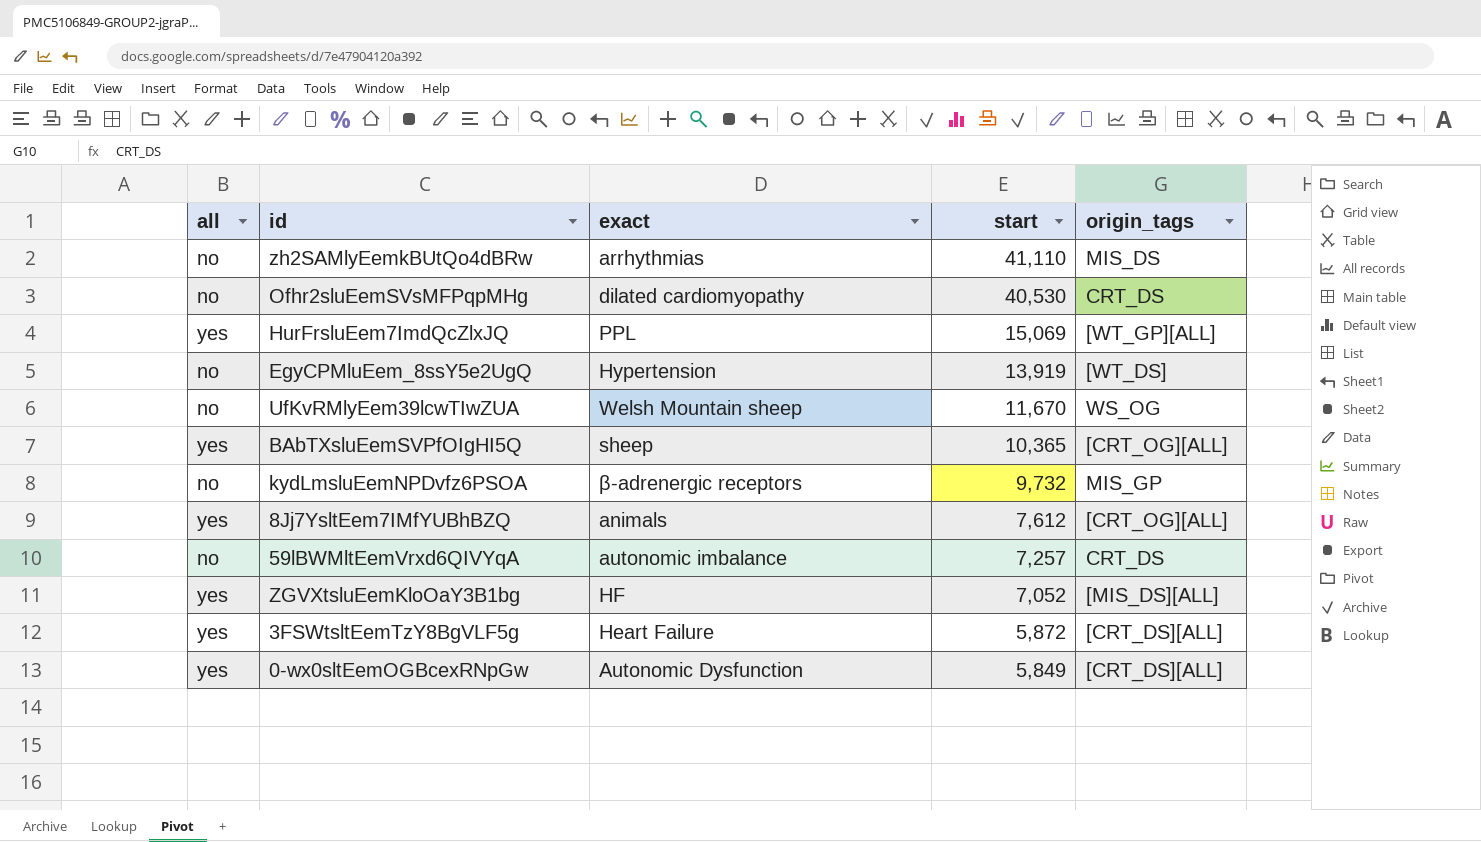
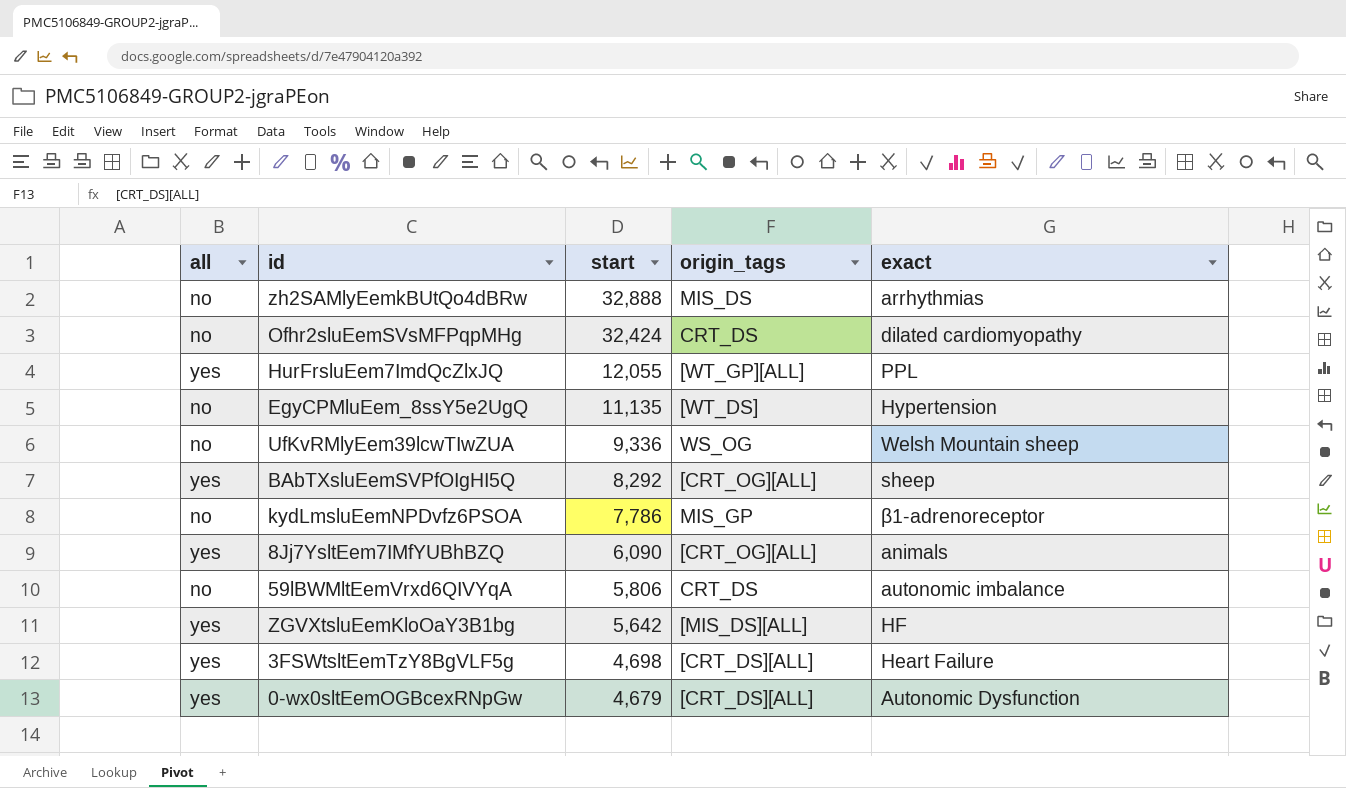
column exact | position: 3 -> 5
zh2SAMlyEemkBUtQo4dBRw | start: 41,110 -> 32,888
Ofhr2sluEemSVsMFPqpMHg | start: 40,530 -> 32,424
HurFrsluEem7ImdQcZlxJQ | start: 15,069 -> 12,055
EgyCPMluEem_8ssY5e2UgQ | start: 13,919 -> 11,135
UfKvRMlyEem39lcwTIwZUA | start: 11,670 -> 9,336
BAbTXsluEemSVPfOIgHI5Q | start: 10,365 -> 8,292
kydLmsluEemNPDvfz6PSOA | start: 9,732 -> 7,786
kydLmsluEemNPDvfz6PSOA | exact: β-adrenergic receptors -> β1-adrenoreceptor
8Jj7YsltEem7IMfYUBhBZQ | start: 7,612 -> 6,090
59lBWMltEemVrxd6QIVYqA | start: 7,257 -> 5,806
ZGVXtsluEemKloOaY3B1bg | start: 7,052 -> 5,642
3FSWtsltEemTzY8BgVLF5g | start: 5,872 -> 4,698
0-wx0sltEemOGBcexRNpGw | start: 5,849 -> 4,679

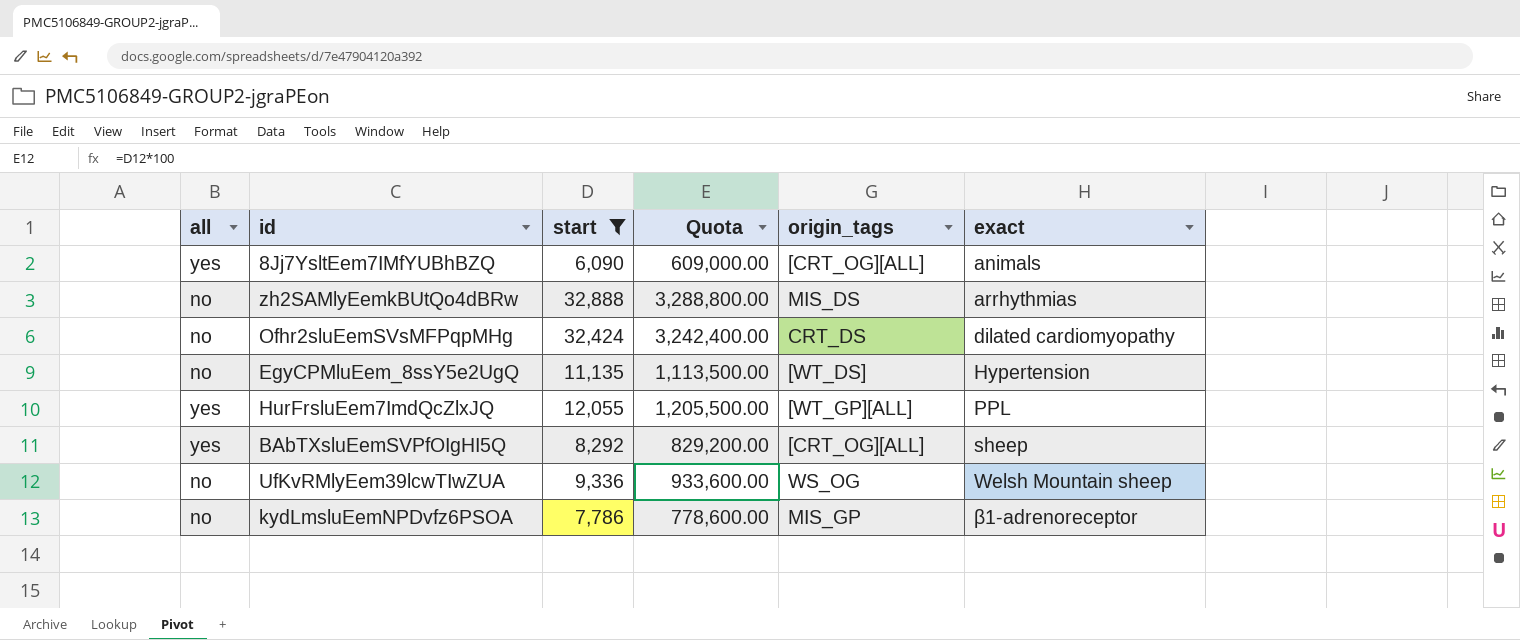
filter: none -> start >= 6,090
row order: start descending -> exact ascending
column Quota | formula: none -> [start] * 100

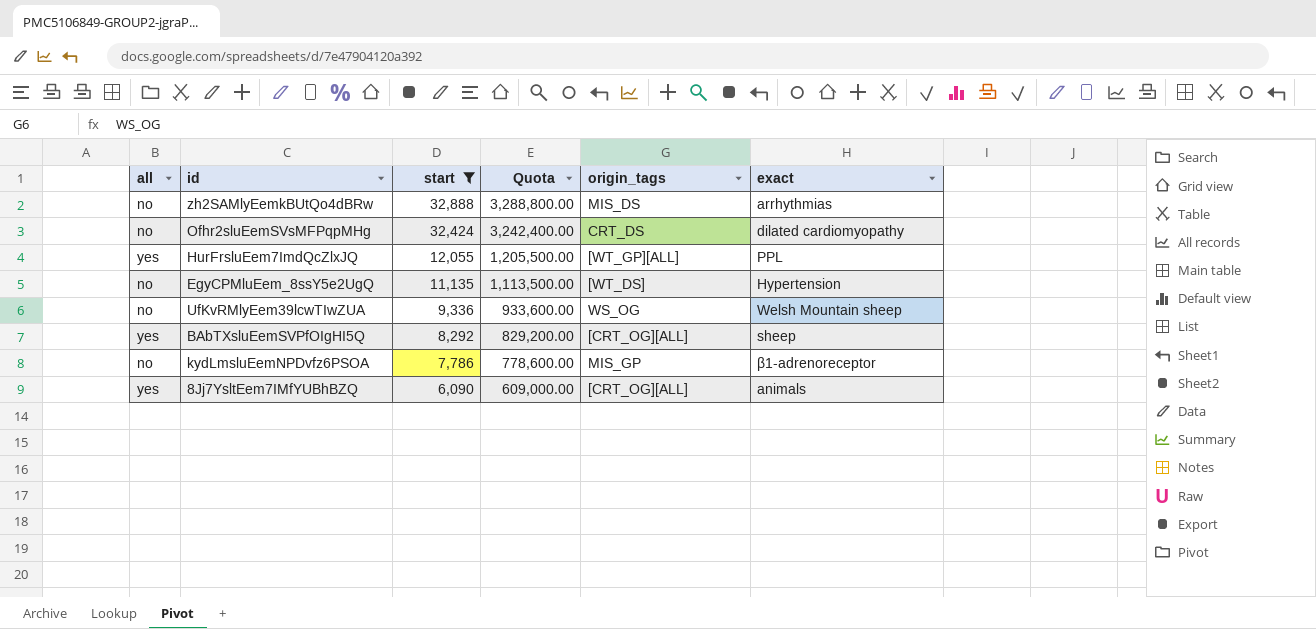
row order: exact ascending -> start descending

